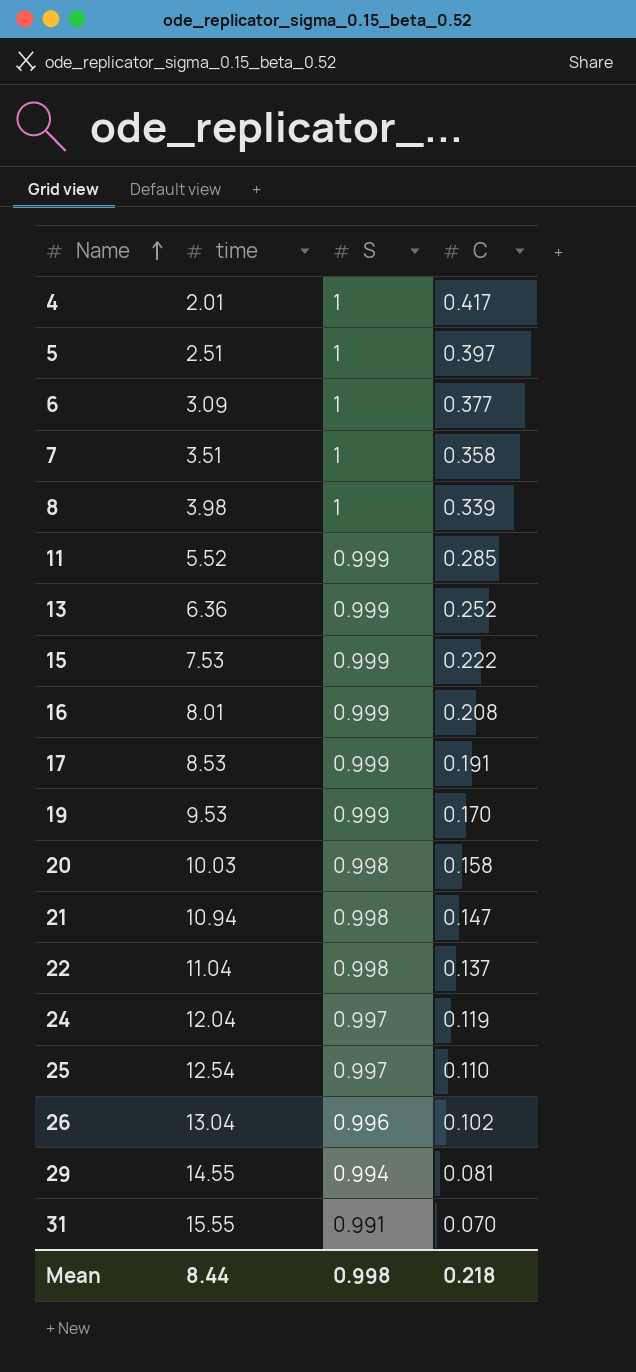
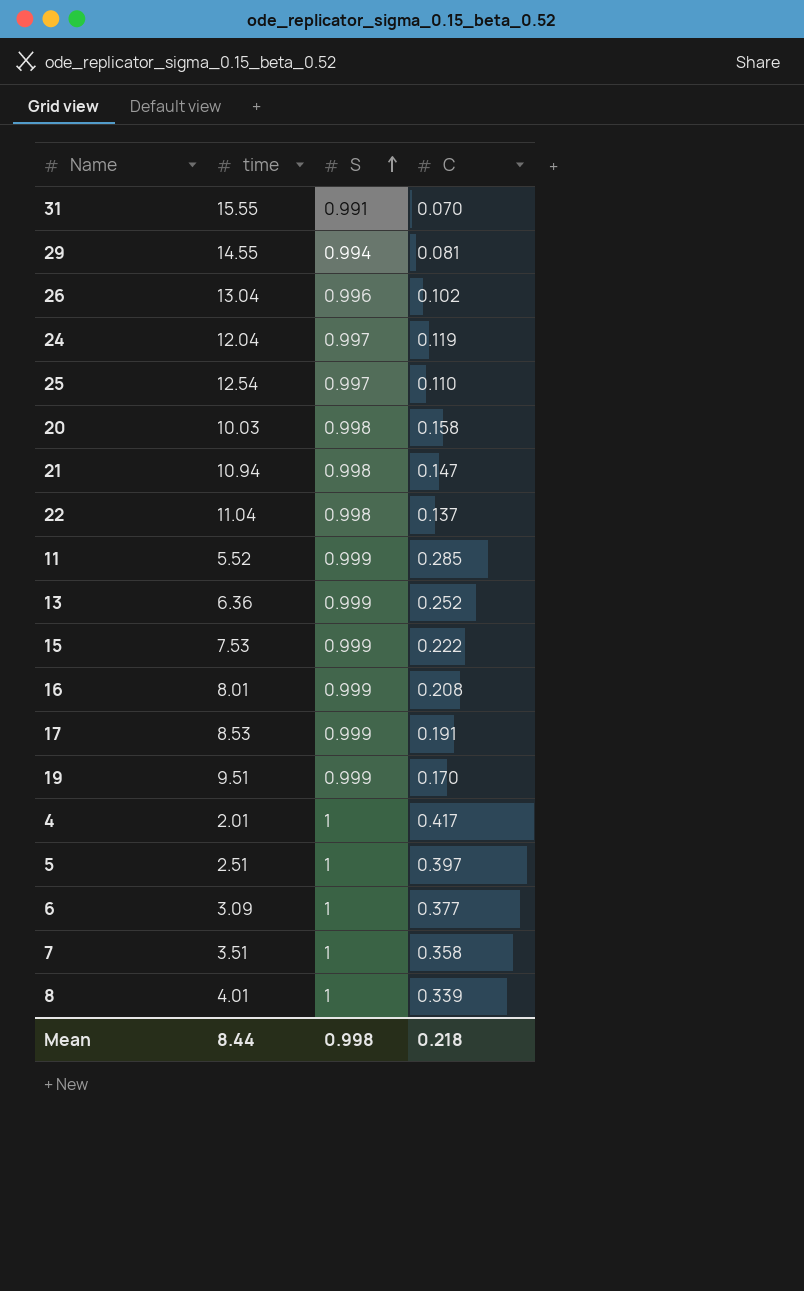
row order: Name ascending -> S ascending
19 | time: 9.53 -> 9.51
8 | time: 3.98 -> 4.01

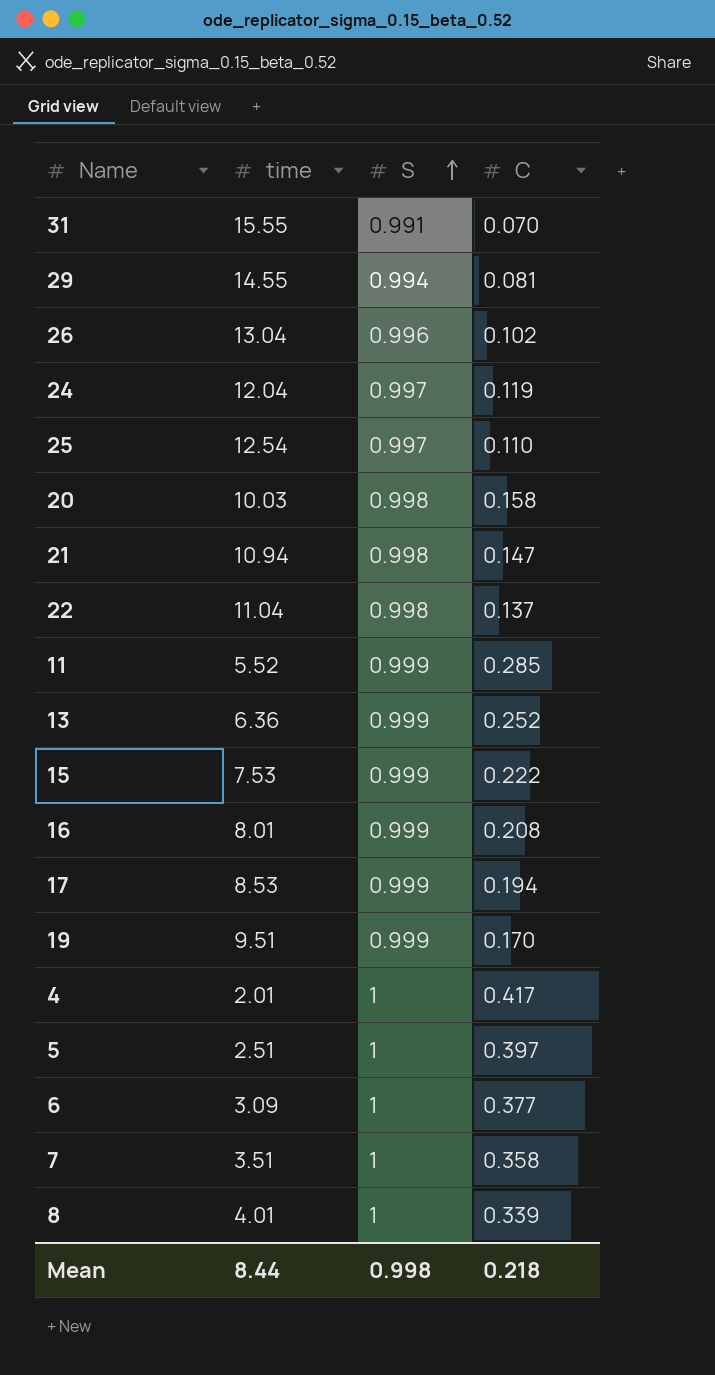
17 | C: 0.191 -> 0.194

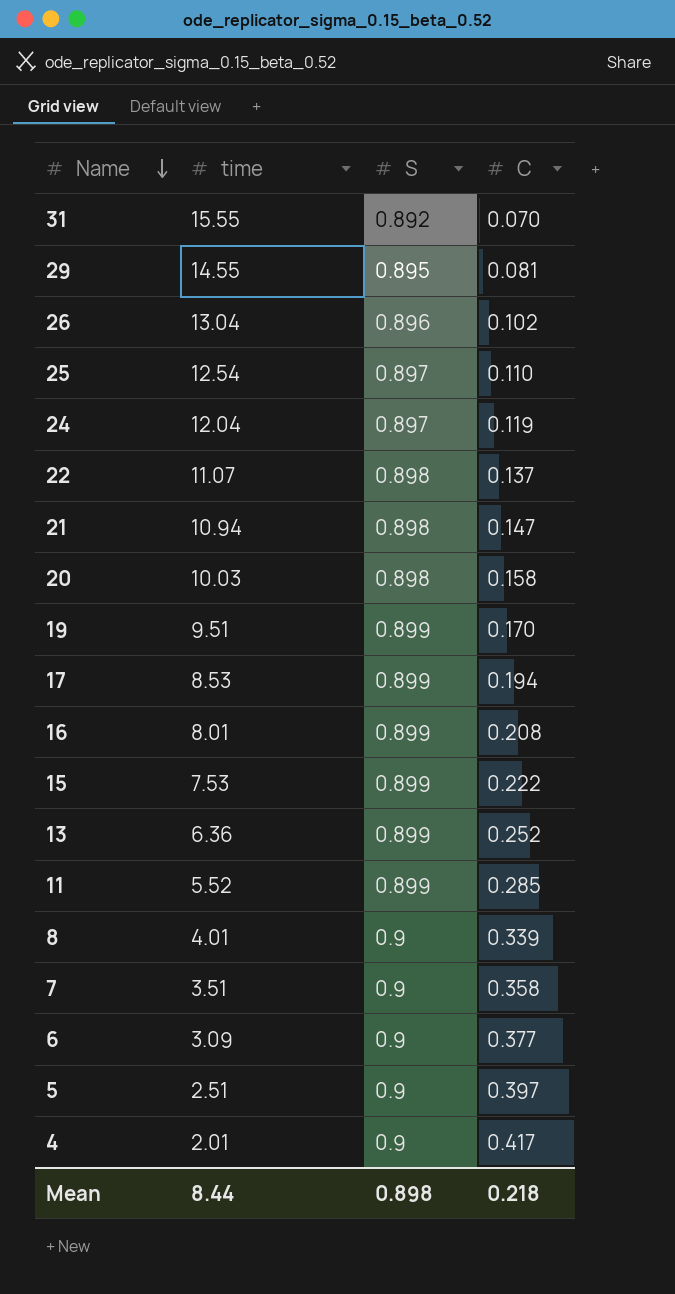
row order: S ascending -> Name descending
31 | S: 0.991 -> 0.892
29 | S: 0.994 -> 0.895
26 | S: 0.996 -> 0.896
25 | S: 0.997 -> 0.897
24 | S: 0.997 -> 0.897
22 | time: 11.04 -> 11.07
22 | S: 0.998 -> 0.898
21 | S: 0.998 -> 0.898
20 | S: 0.998 -> 0.898
19 | S: 0.999 -> 0.899
17 | S: 0.999 -> 0.899
16 | S: 0.999 -> 0.899
15 | S: 0.999 -> 0.899
13 | S: 0.999 -> 0.899
11 | S: 0.999 -> 0.899
8 | S: 1 -> 0.9
7 | S: 1 -> 0.9
6 | S: 1 -> 0.9
5 | S: 1 -> 0.9
4 | S: 1 -> 0.9
Mean | S: 0.998 -> 0.898

